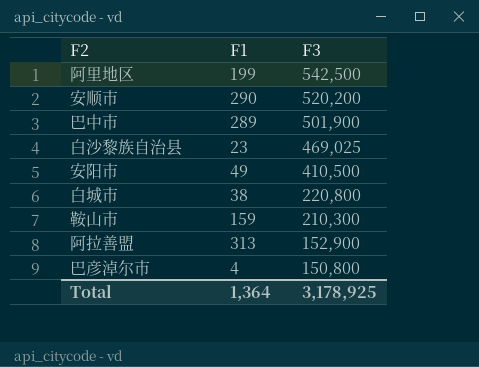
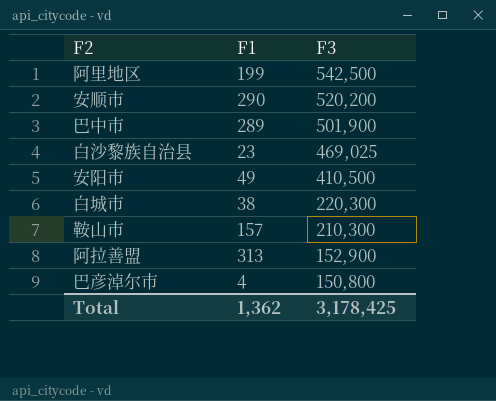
白城市 | F3: 220,800 -> 220,300
鞍山市 | F1: 159 -> 157
Total | F1: 1,364 -> 1,362
Total | F3: 3,178,925 -> 3,178,425

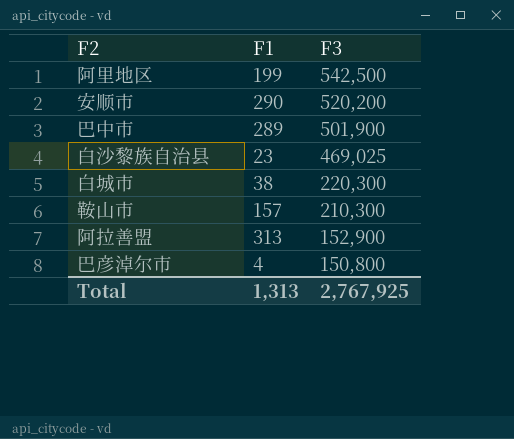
row 安阳市: 49 | 410,500 -> none
Total | F1: 1,362 -> 1,313
Total | F3: 3,178,425 -> 2,767,925

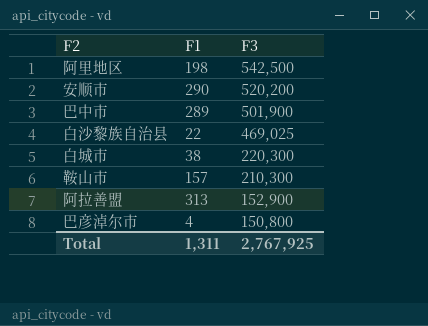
阿里地区 | F1: 199 -> 198
白沙黎族自治县 | F1: 23 -> 22
Total | F1: 1,313 -> 1,311

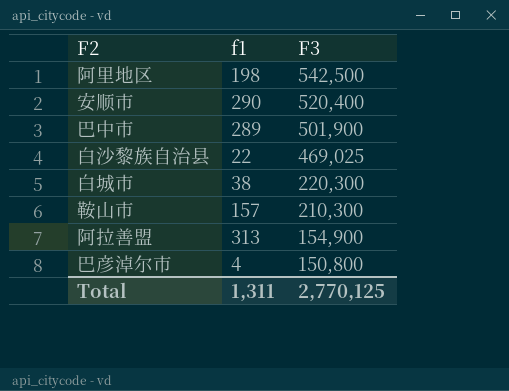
column name: F1 -> f1
安顺市 | F3: 520,200 -> 520,400
阿拉善盟 | F3: 152,900 -> 154,900
Total | F3: 2,767,925 -> 2,770,125

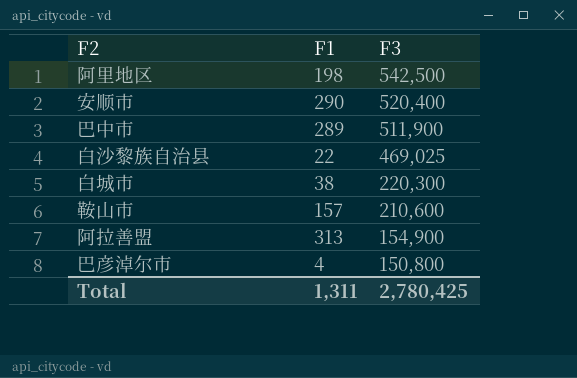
column name: f1 -> F1
巴中市 | F3: 501,900 -> 511,900
鞍山市 | F3: 210,300 -> 210,600
Total | F3: 2,770,125 -> 2,780,425

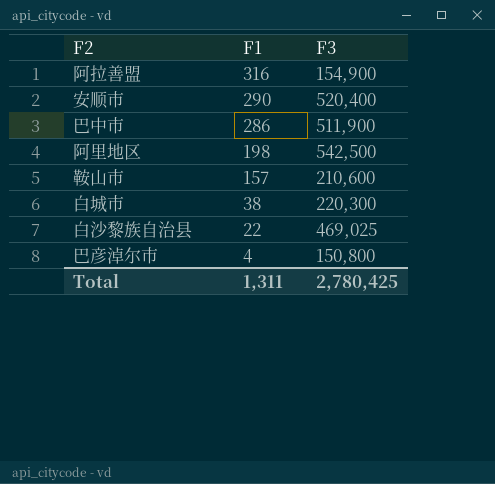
row order: F3 descending -> F1 descending
阿拉善盟 | F1: 313 -> 316
巴中市 | F1: 289 -> 286

